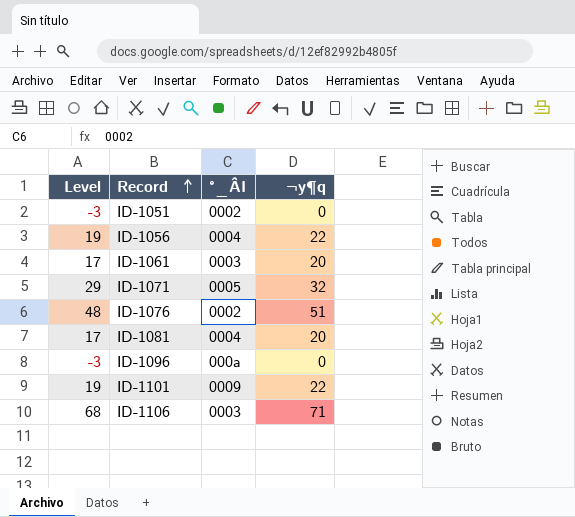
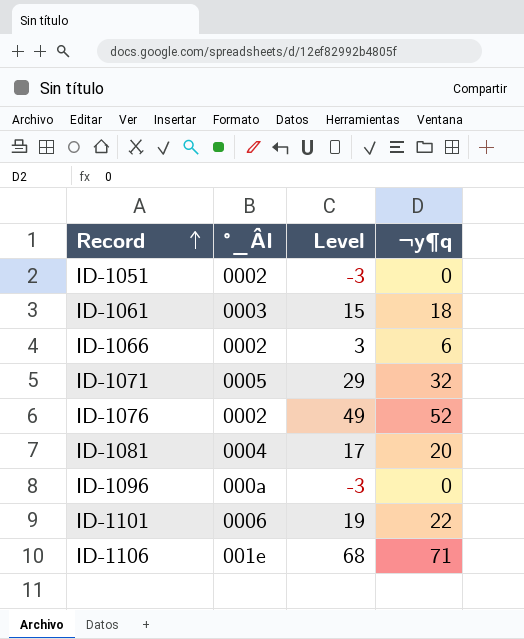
column Level | position: 1 -> 3
row ID-1056: 19 | 0004 | 22 -> none
ID-1061 | Level: 17 -> 15
ID-1061 | ¬y¶q: 20 -> 18
row ID-1066: none -> 0002 | 3 | 6
ID-1076 | Level: 48 -> 49
ID-1076 | ¬y¶q: 51 -> 52
ID-1101 | °_ÂI: 0009 -> 0006
ID-1106 | °_ÂI: 0003 -> 001e

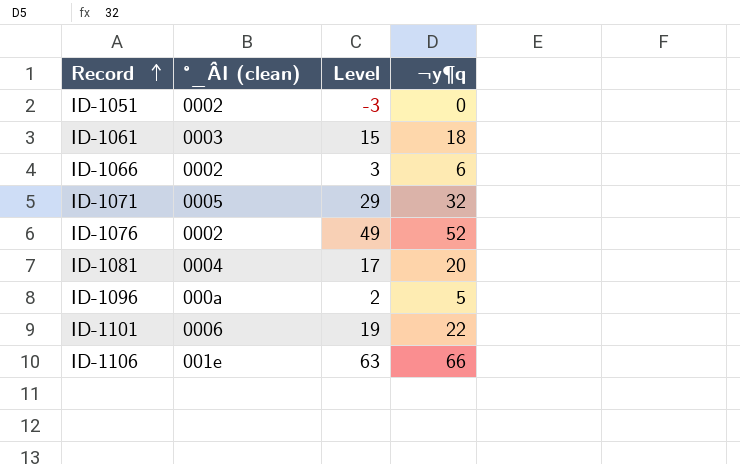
column name: °_ÂI -> °_ÂI (clean)
ID-1096 | Level: -3 -> 2
ID-1096 | ¬y¶q: 0 -> 5
ID-1106 | Level: 68 -> 63
ID-1106 | ¬y¶q: 71 -> 66

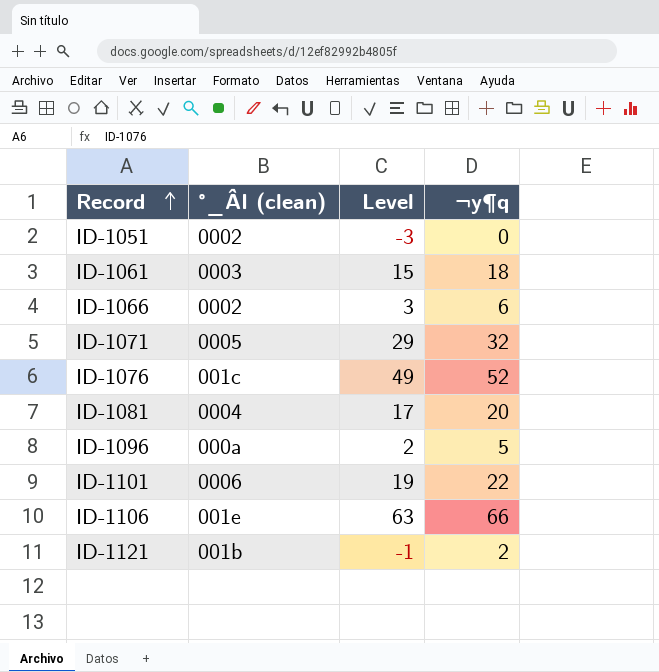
ID-1076 | °_ÂI (clean): 0002 -> 001c
row ID-1121: none -> 001b | -1 | 2

